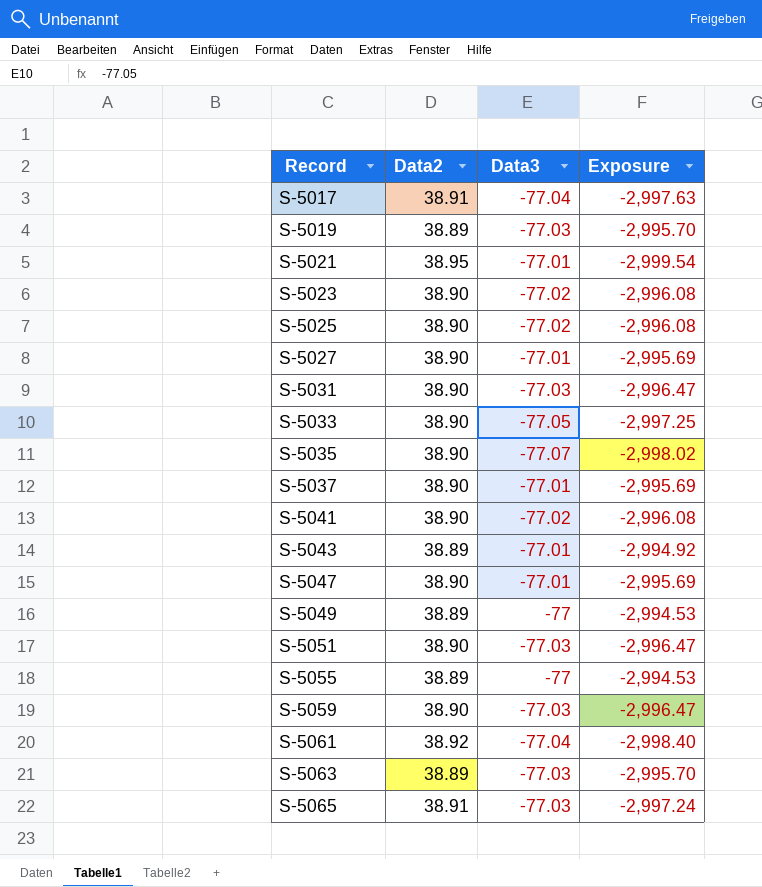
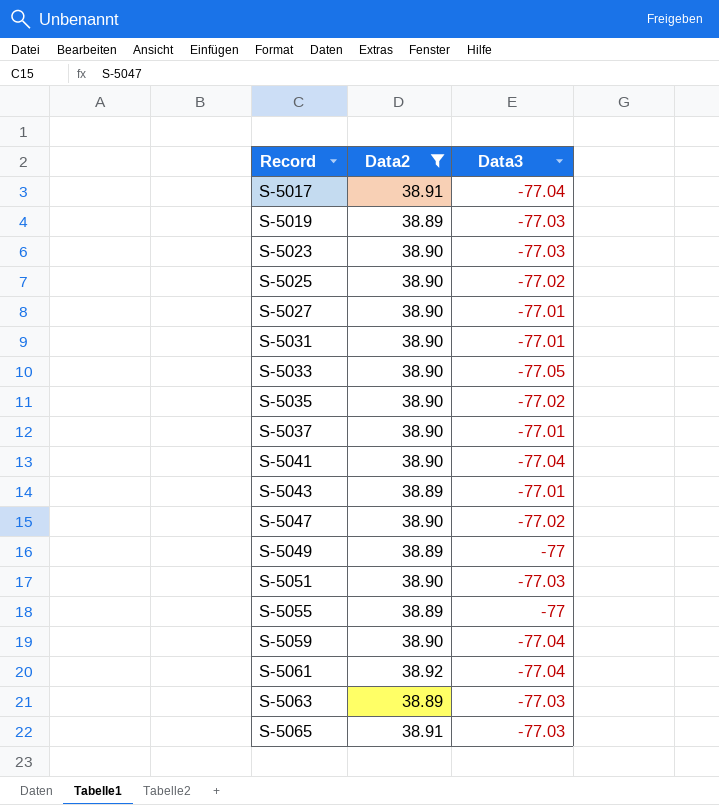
filter: none -> Data2 != 38.95
column Exposure | formula: [Data2] * [Data3] -> none
S-5023 | Data3: -77.02 -> -77.03
S-5031 | Data3: -77.03 -> -77.01
S-5035 | Data3: -77.07 -> -77.02
S-5041 | Data3: -77.02 -> -77.04
S-5047 | Data3: -77.01 -> -77.02
S-5059 | Data3: -77.03 -> -77.04

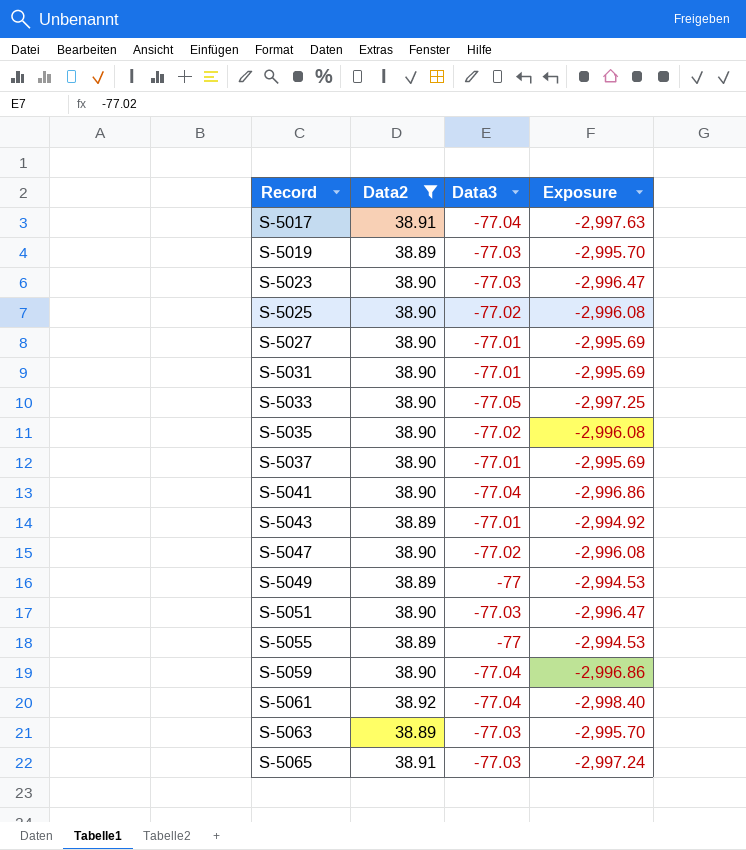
column Exposure | formula: none -> [Data2] * [Data3]

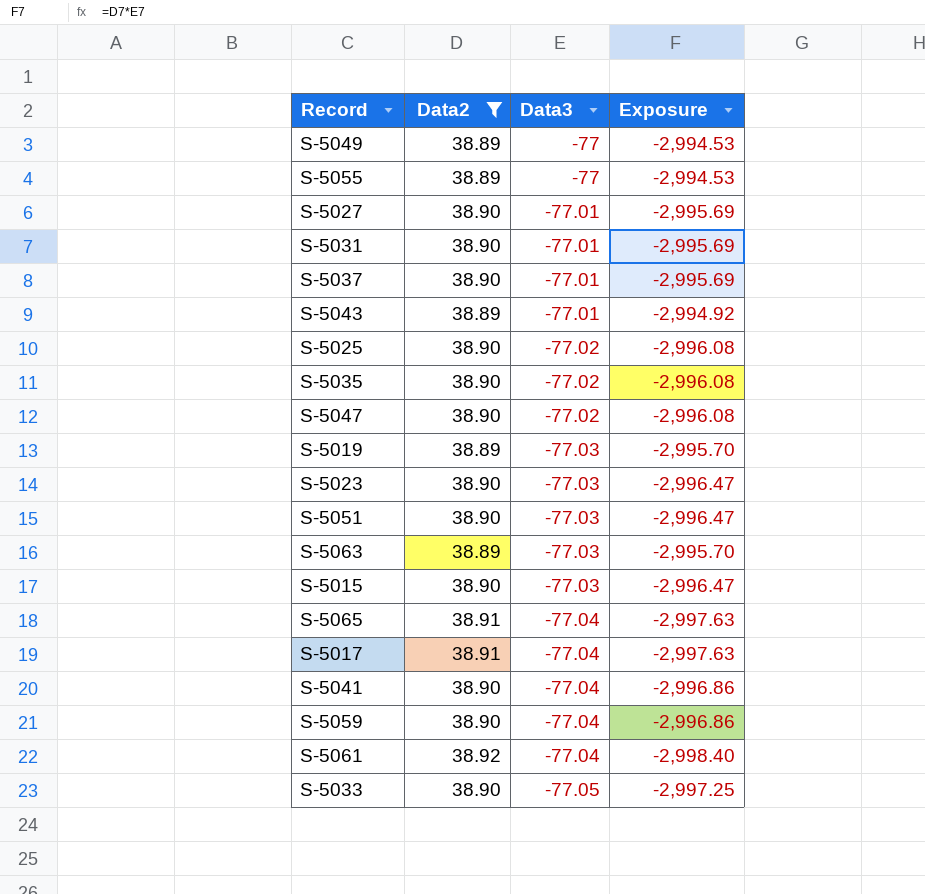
row order: Record ascending -> Data3 descending
row S-5015: none -> 38.90 | -77.03 | -2,996.47
S-5065 | Data3: -77.03 -> -77.04
S-5065 | Exposure: -2,997.24 -> -2,997.63

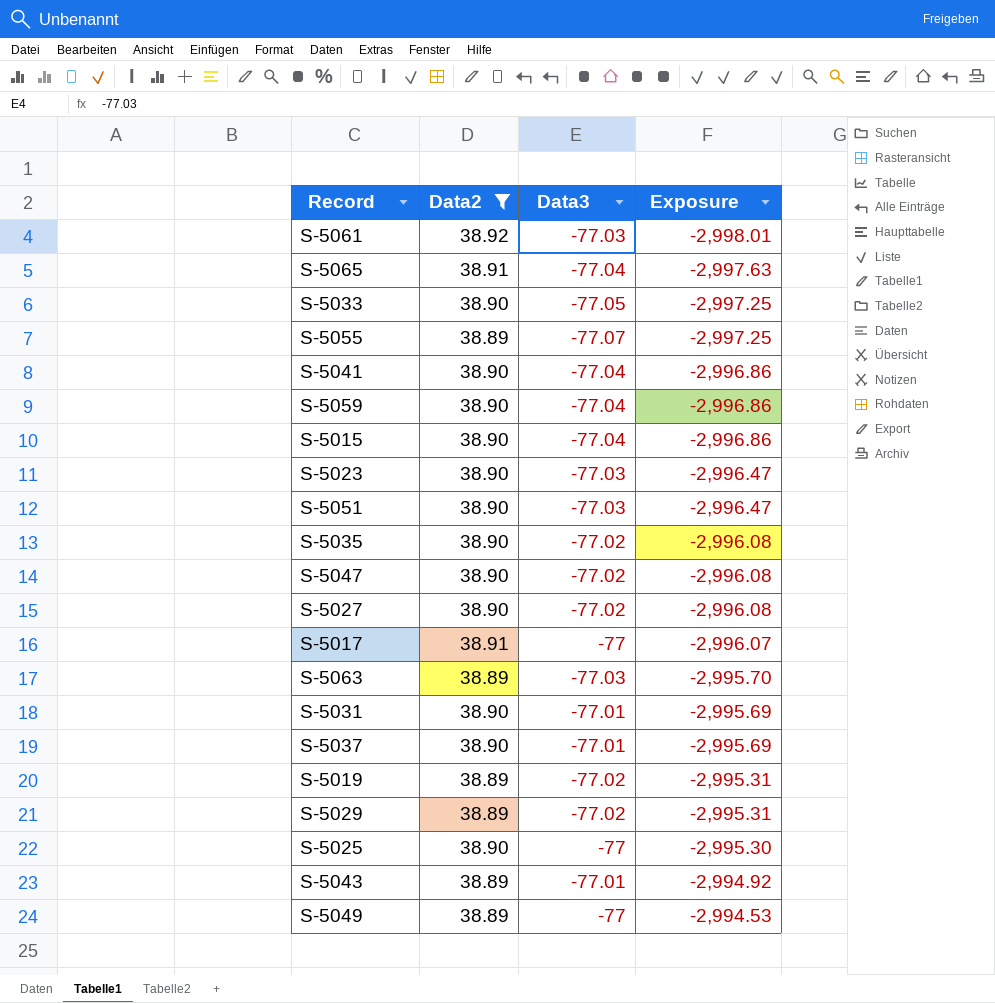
row order: Data3 descending -> Exposure ascending
S-5061 | Data3: -77.04 -> -77.03
S-5061 | Exposure: -2,998.40 -> -2,998.01
S-5055 | Data3: -77 -> -77.07
S-5055 | Exposure: -2,994.53 -> -2,997.25
S-5015 | Data3: -77.03 -> -77.04
S-5015 | Exposure: -2,996.47 -> -2,996.86
S-5027 | Data3: -77.01 -> -77.02
S-5027 | Exposure: -2,995.69 -> -2,996.08
S-5017 | Data3: -77.04 -> -77
S-5017 | Exposure: -2,997.63 -> -2,996.07
S-5019 | Data3: -77.03 -> -77.02
S-5019 | Exposure: -2,995.70 -> -2,995.31
row S-5029: none -> 38.89 | -77.02 | -2,995.31
S-5025 | Data3: -77.02 -> -77
S-5025 | Exposure: -2,996.08 -> -2,995.30

